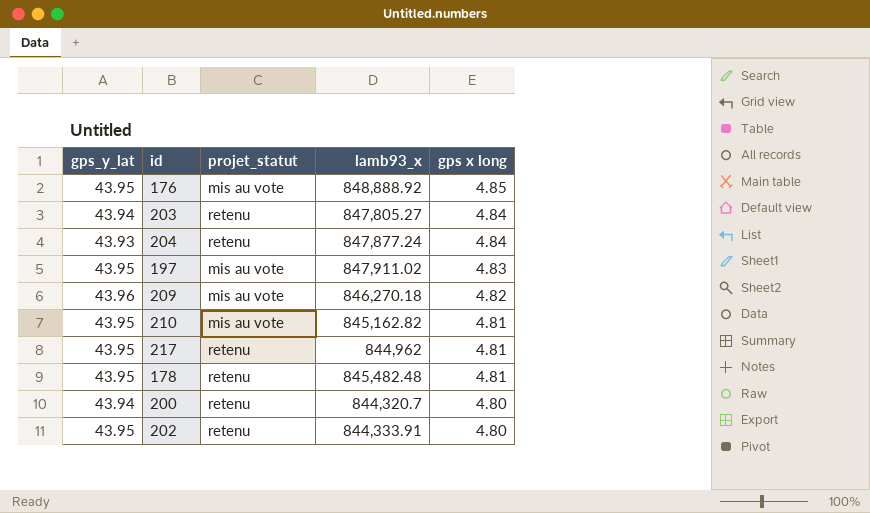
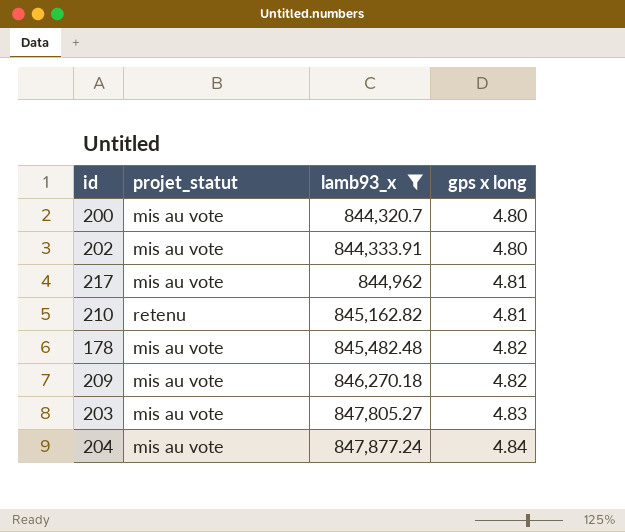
filter: none -> lamb93_x <= 847,877.24
row order: gps x long descending -> lamb93_x ascending
column gps_y_lat | position: 1 -> none
200 | projet_statut: retenu -> mis au vote
202 | projet_statut: retenu -> mis au vote
217 | projet_statut: retenu -> mis au vote
210 | projet_statut: mis au vote -> retenu
178 | projet_statut: retenu -> mis au vote
178 | gps x long: 4.81 -> 4.82
203 | projet_statut: retenu -> mis au vote
203 | gps x long: 4.84 -> 4.83
204 | projet_statut: retenu -> mis au vote

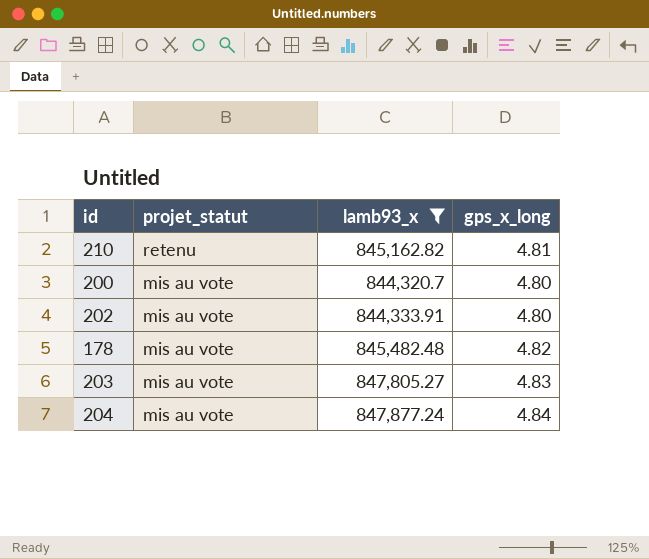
row order: lamb93_x ascending -> projet_statut descending
column name: gps x long -> gps_x_long
row 217: mis au vote | 844,962 | 4.81 -> none
row 209: mis au vote | 846,270.18 | 4.82 -> none

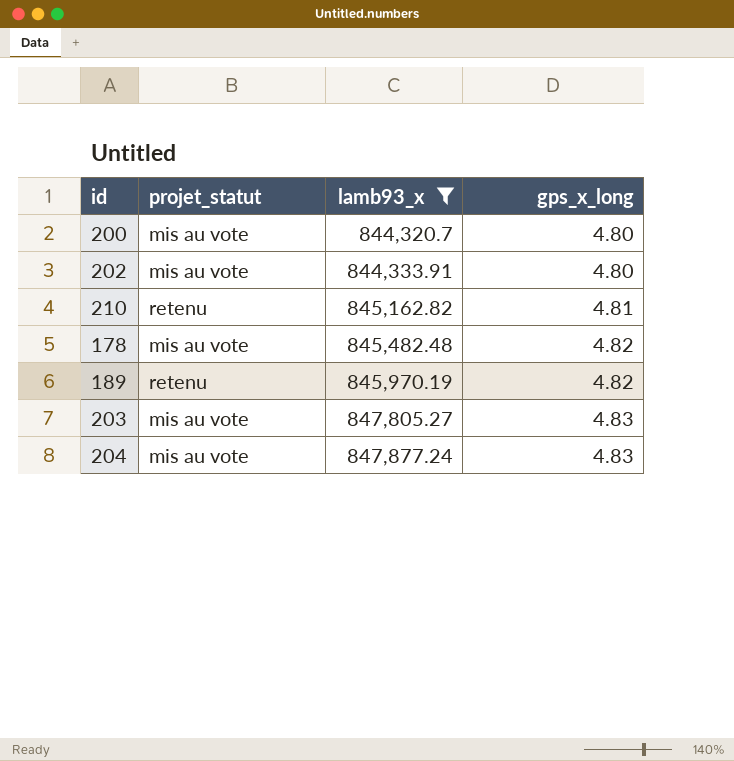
row order: projet_statut descending -> lamb93_x ascending
row 189: none -> retenu | 845,970.19 | 4.82
204 | gps_x_long: 4.84 -> 4.83

